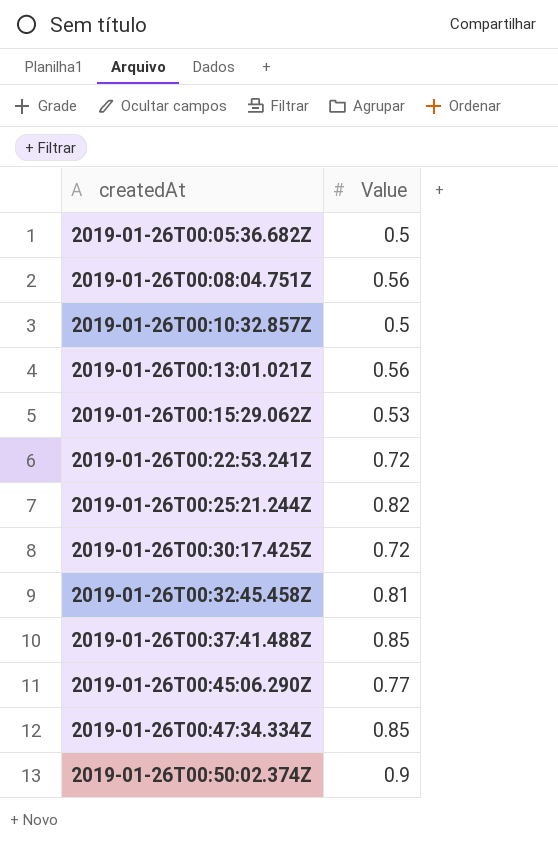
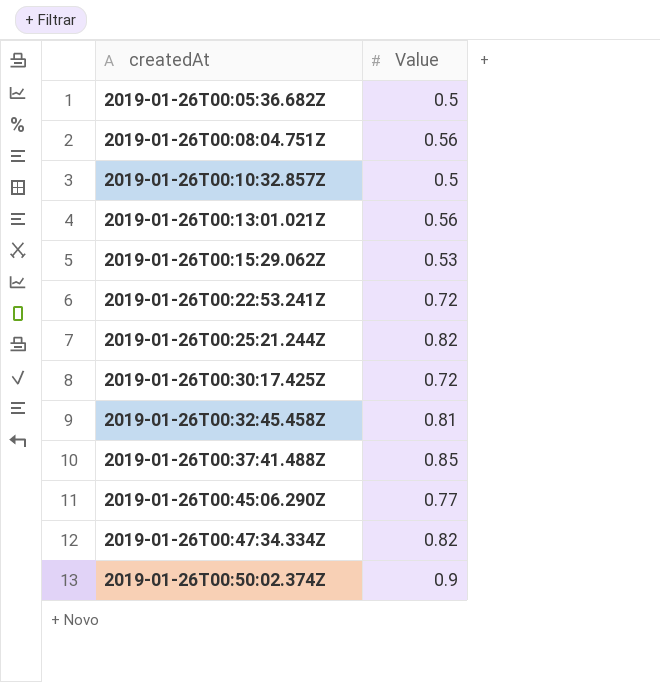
2019-01-26T00:47:34.334Z | Value: 0.85 -> 0.82

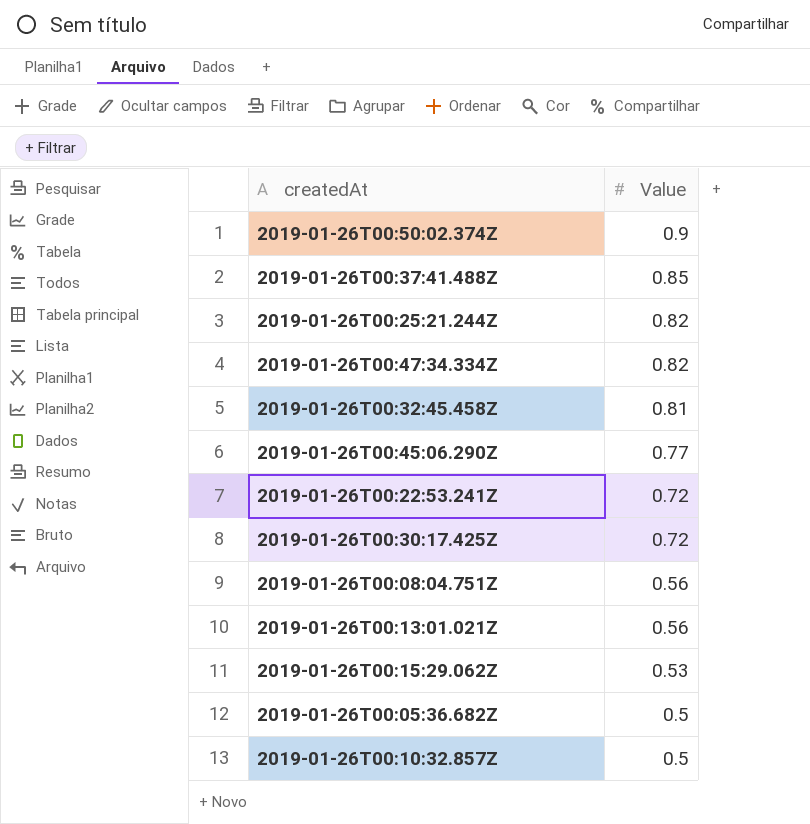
row order: createdAt ascending -> Value descending

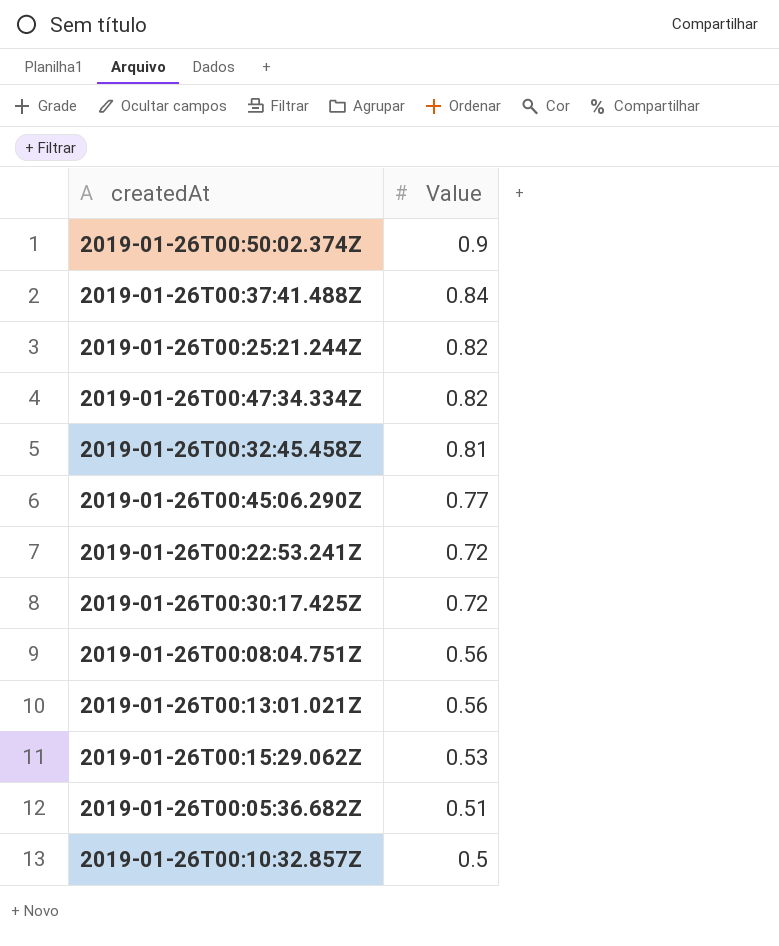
2019-01-26T00:37:41.488Z | Value: 0.85 -> 0.84
2019-01-26T00:05:36.682Z | Value: 0.5 -> 0.51

